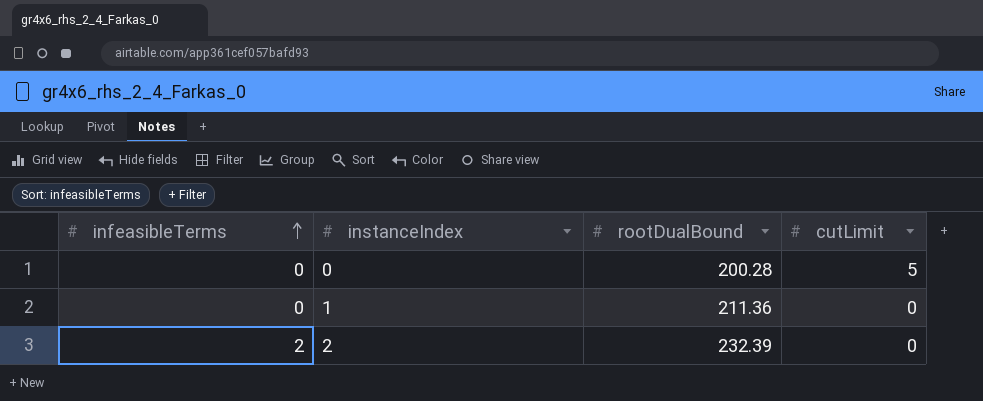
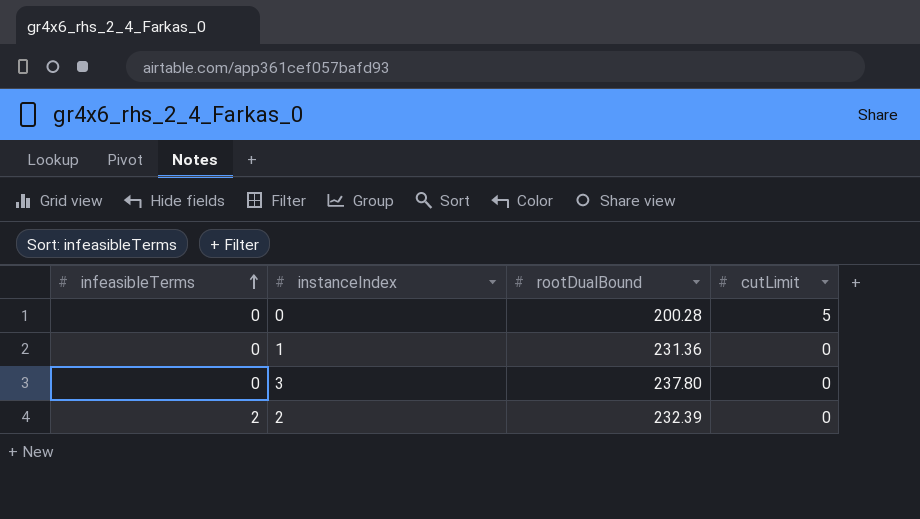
1 | rootDualBound: 211.36 -> 231.36
row 3: none -> 0 | 237.80 | 0

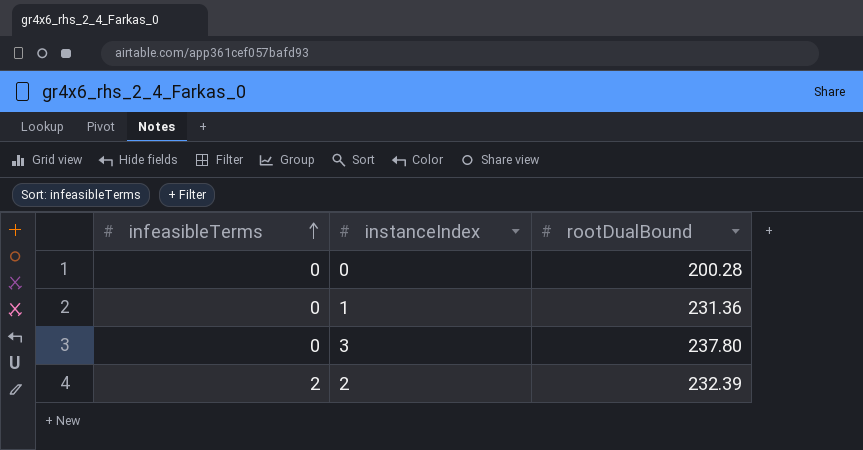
column cutLimit | position: 4 -> none

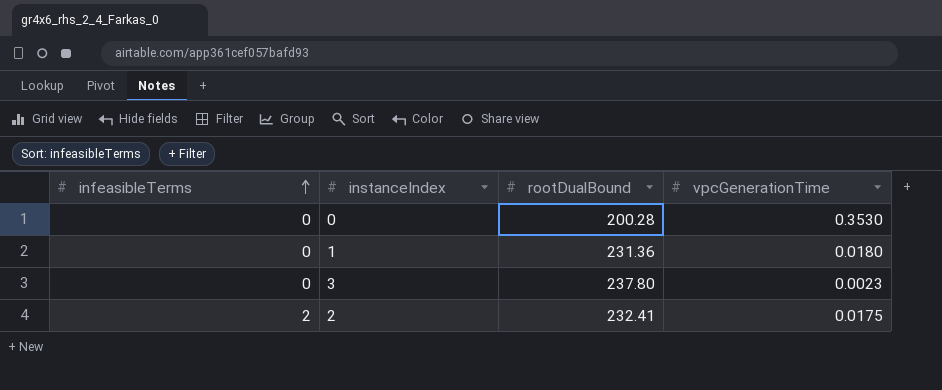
column vpcGenerationTime | position: none -> 4
2 | rootDualBound: 232.39 -> 232.41

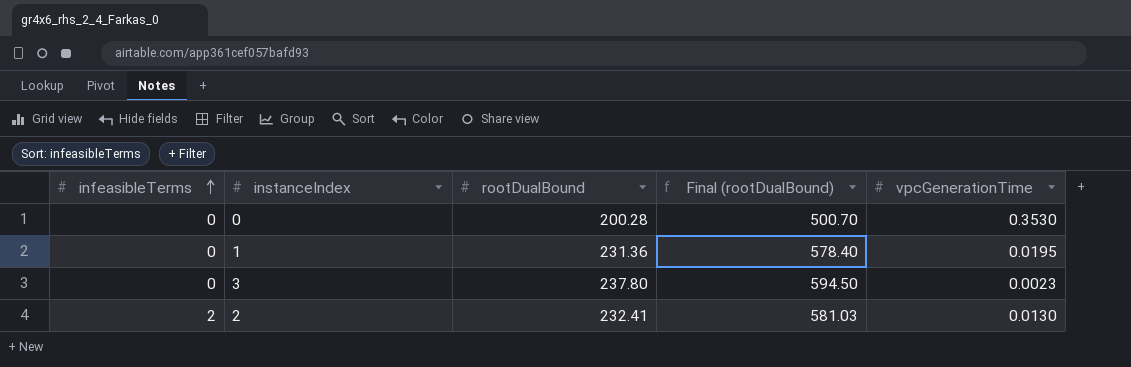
column Final (rootDualBound) | formula: none -> [rootDualBound] * 2.5
1 | vpcGenerationTime: 0.0180 -> 0.0195
2 | vpcGenerationTime: 0.0175 -> 0.0130

